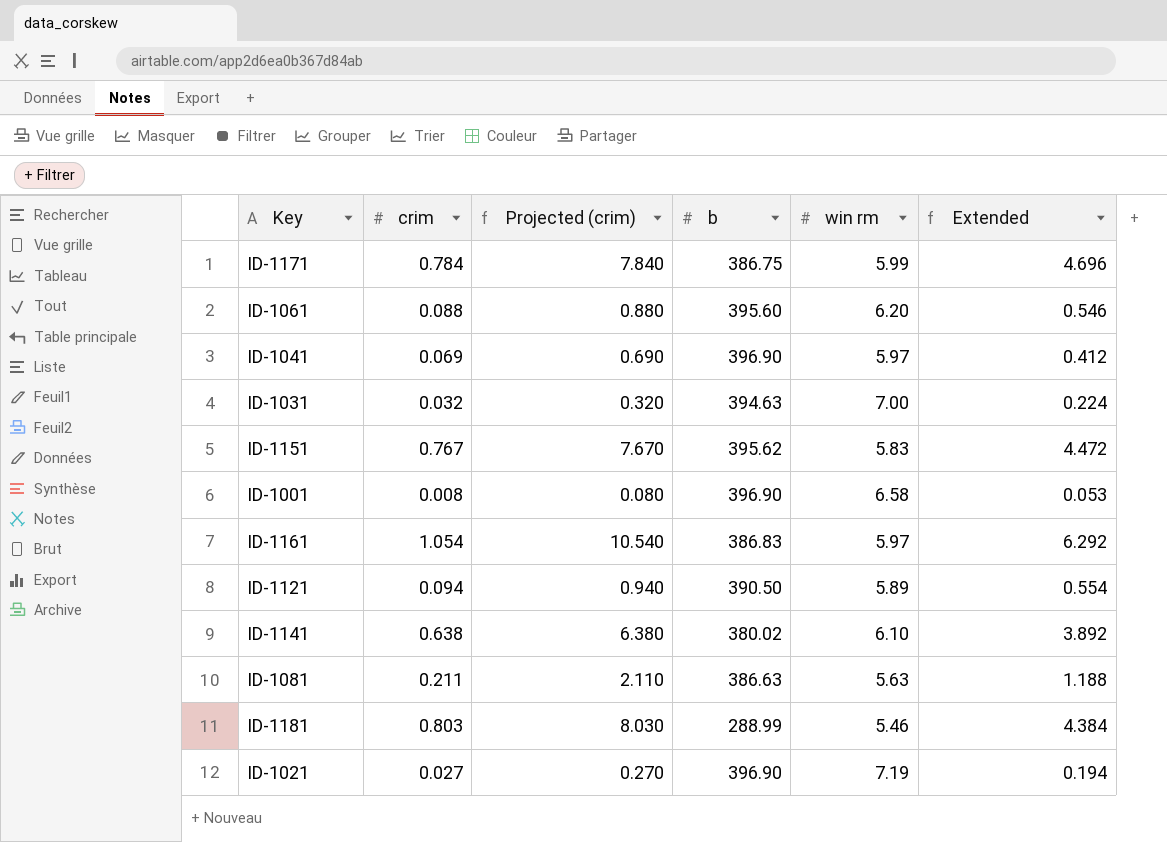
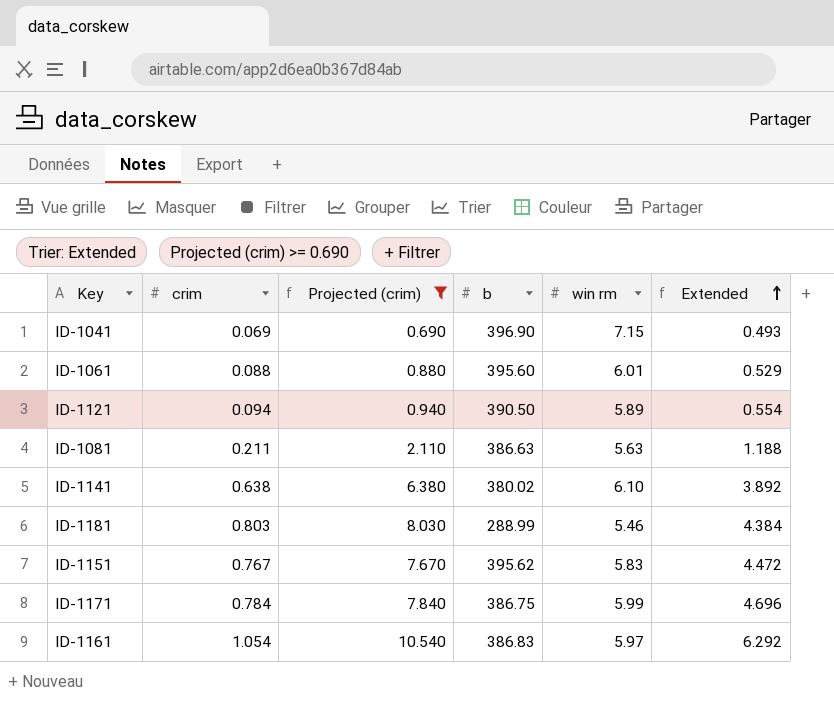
filter: none -> Projected (crim) >= 0.690
row order: none -> Extended ascending
ID-1041 | win rm: 5.97 -> 7.15
ID-1041 | Extended: 0.412 -> 0.493
ID-1061 | win rm: 6.20 -> 6.01
ID-1061 | Extended: 0.546 -> 0.529

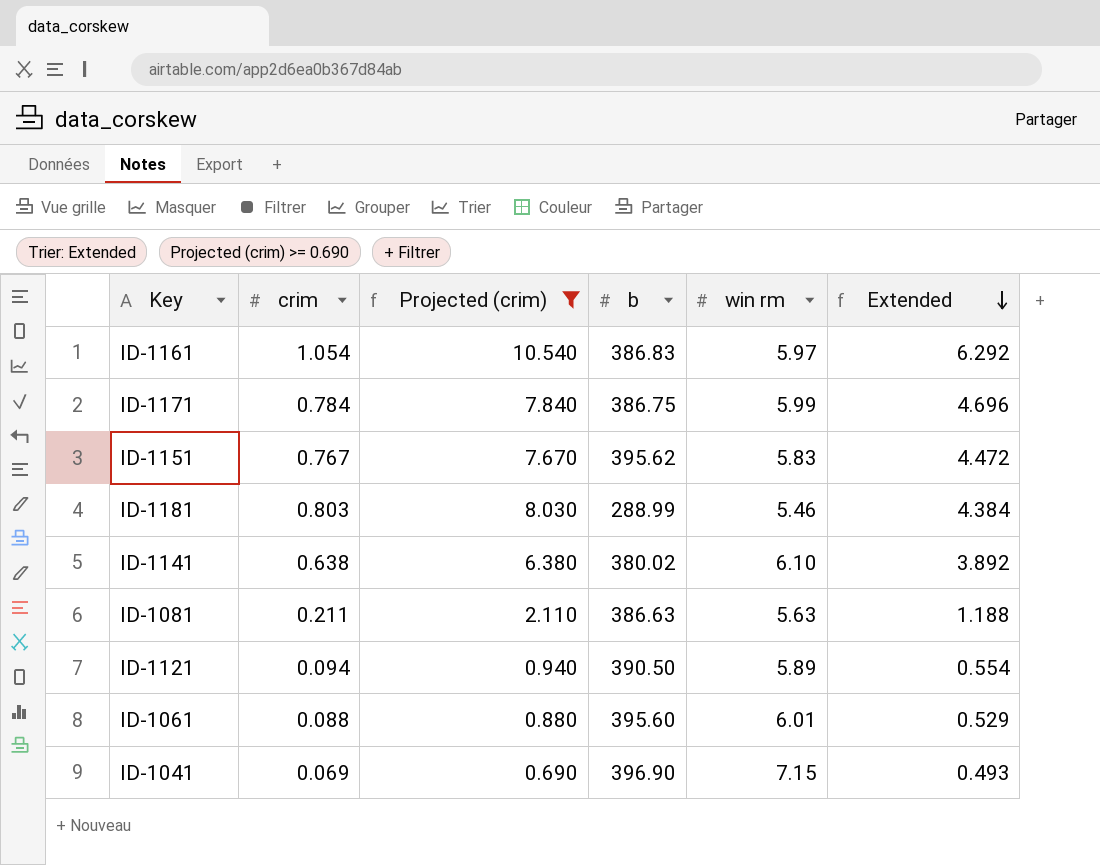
row order: Extended ascending -> Extended descending

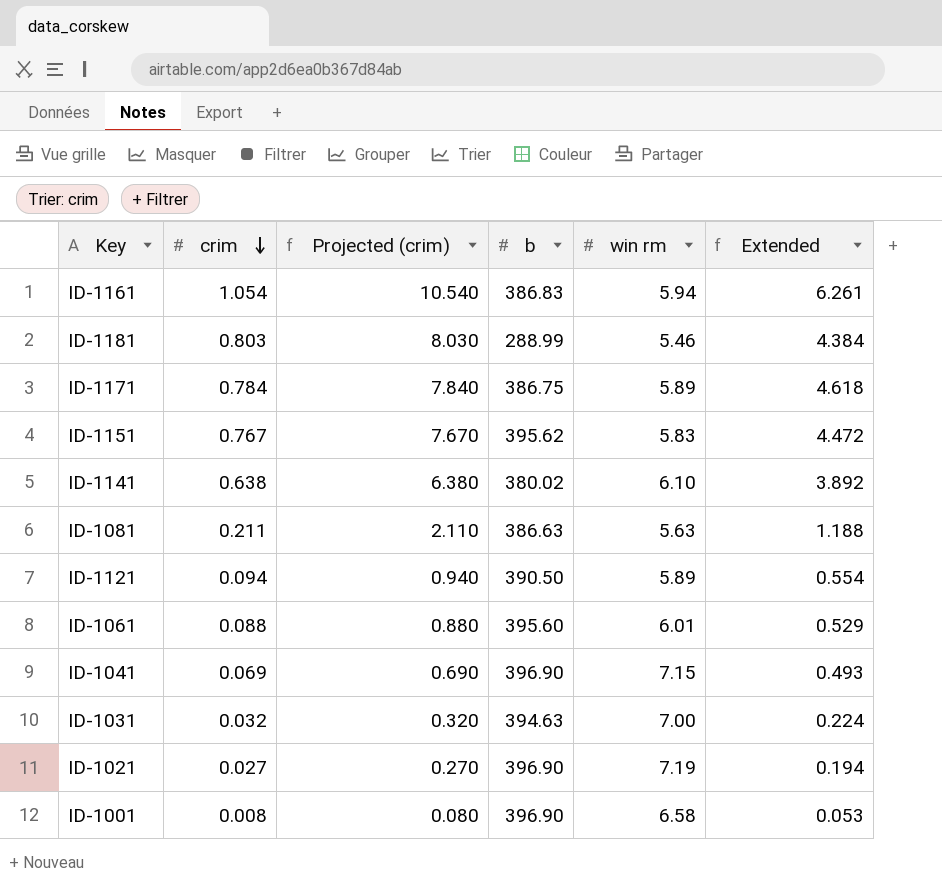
filter: Projected (crim) >= 0.690 -> none
row order: Extended descending -> crim descending
ID-1161 | win rm: 5.97 -> 5.94
ID-1161 | Extended: 6.292 -> 6.261
ID-1171 | win rm: 5.99 -> 5.89
ID-1171 | Extended: 4.696 -> 4.618

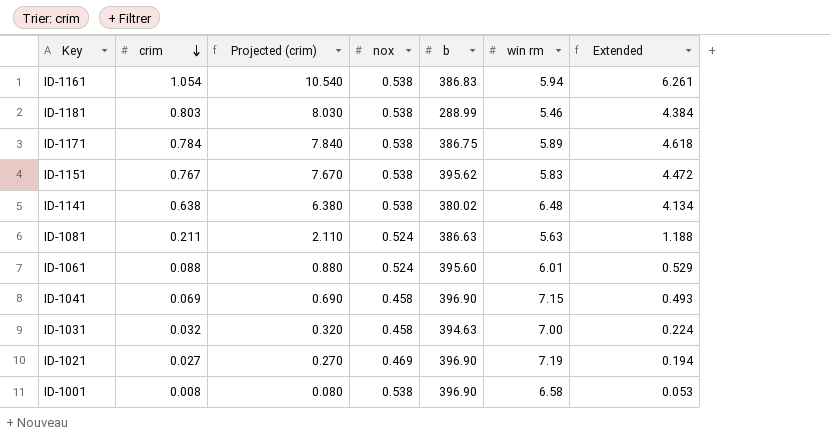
column nox | position: none -> 4
row ID-1121: 0.094 | 0.940 | 390.50 | 5.89 | 0.554 -> none
ID-1141 | win rm: 6.10 -> 6.48
ID-1141 | Extended: 3.892 -> 4.134

